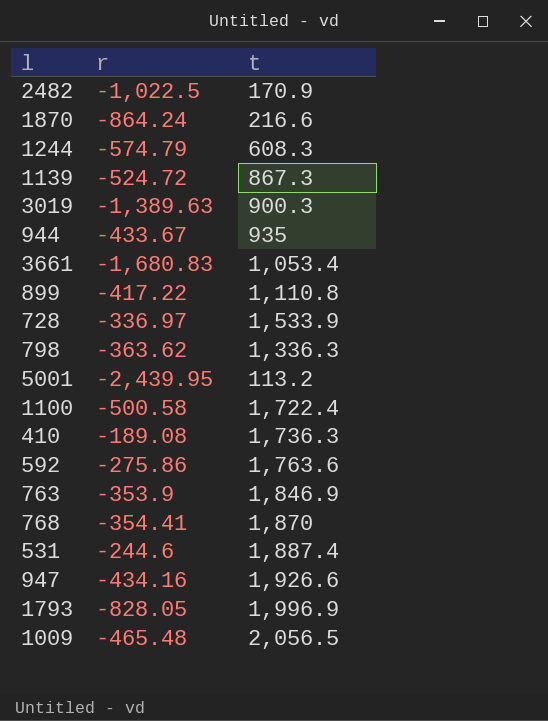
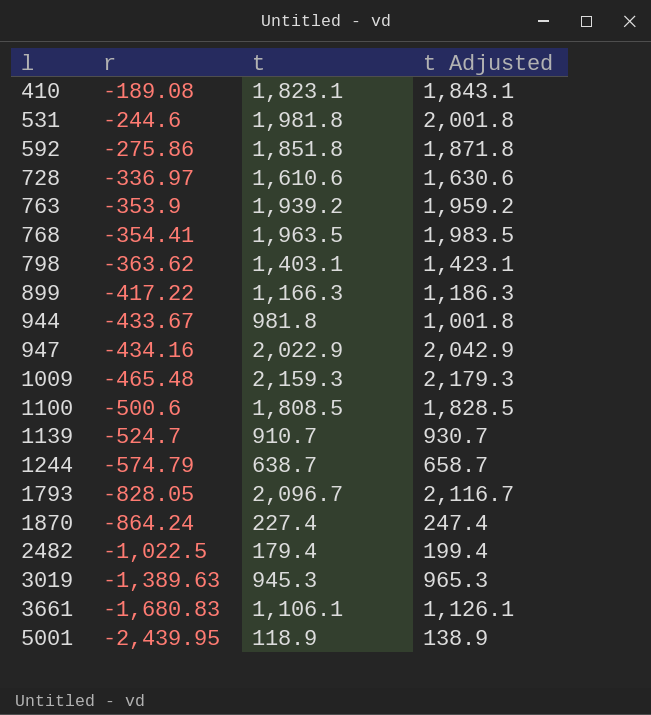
row order: none -> l ascending
column t Adjusted | formula: none -> [t] + 20
410 | t: 1,736.3 -> 1,823.1
531 | t: 1,887.4 -> 1,981.8
592 | t: 1,763.6 -> 1,851.8
728 | t: 1,533.9 -> 1,610.6
763 | t: 1,846.9 -> 1,939.2
768 | t: 1,870 -> 1,963.5
798 | t: 1,336.3 -> 1,403.1
899 | t: 1,110.8 -> 1,166.3
944 | t: 935 -> 981.8
947 | t: 1,926.6 -> 2,022.9
1009 | t: 2,056.5 -> 2,159.3
1100 | r: -500.58 -> -500.6
1100 | t: 1,722.4 -> 1,808.5
1139 | r: -524.72 -> -524.7
1139 | t: 867.3 -> 910.7
1244 | t: 608.3 -> 638.7
1793 | t: 1,996.9 -> 2,096.7
1870 | t: 216.6 -> 227.4
2482 | t: 170.9 -> 179.4
3019 | t: 900.3 -> 945.3
3661 | t: 1,053.4 -> 1,106.1
5001 | t: 113.2 -> 118.9

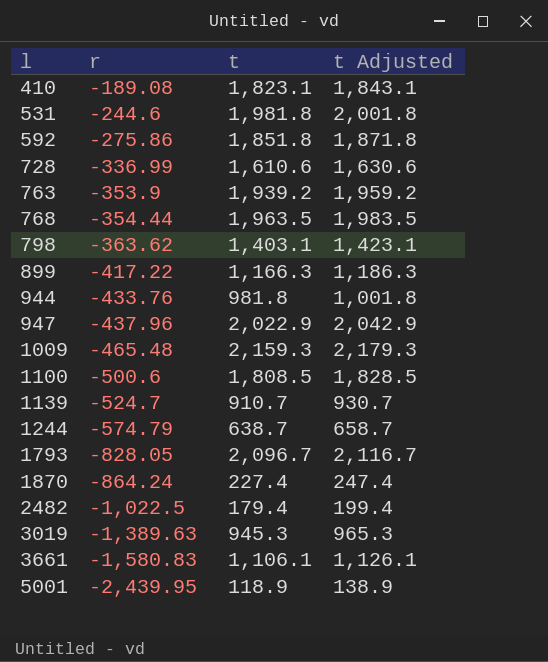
728 | r: -336.97 -> -336.99
768 | r: -354.41 -> -354.44
944 | r: -433.67 -> -433.76
947 | r: -434.16 -> -437.96
3661 | r: -1,680.83 -> -1,580.83

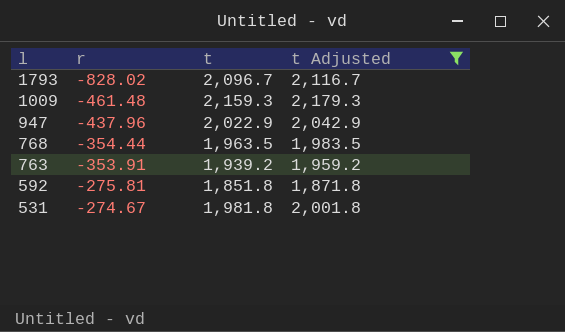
filter: none -> t Adjusted >= 1,871.8
row order: l ascending -> l descending
1793 | r: -828.05 -> -828.02
1009 | r: -465.48 -> -461.48
763 | r: -353.9 -> -353.91
592 | r: -275.86 -> -275.81
531 | r: -244.6 -> -274.67

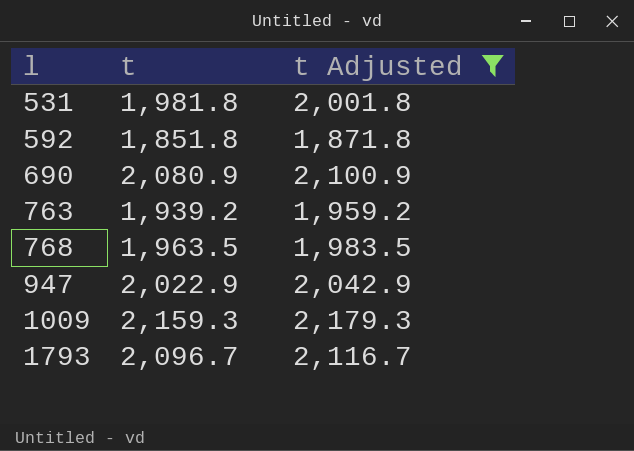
row order: l descending -> l ascending
column r | position: 2 -> none
row 690: none -> 2,080.9 | 2,100.9

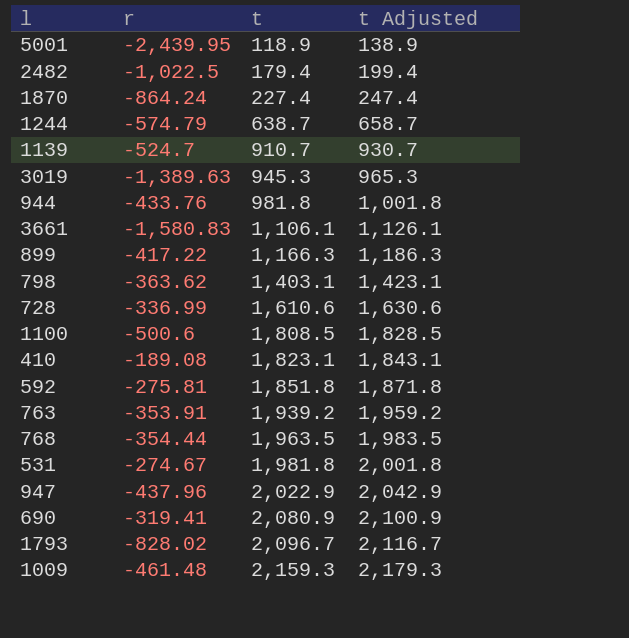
filter: t Adjusted >= 1,871.8 -> none
row order: l ascending -> t ascending
column r | position: none -> 2

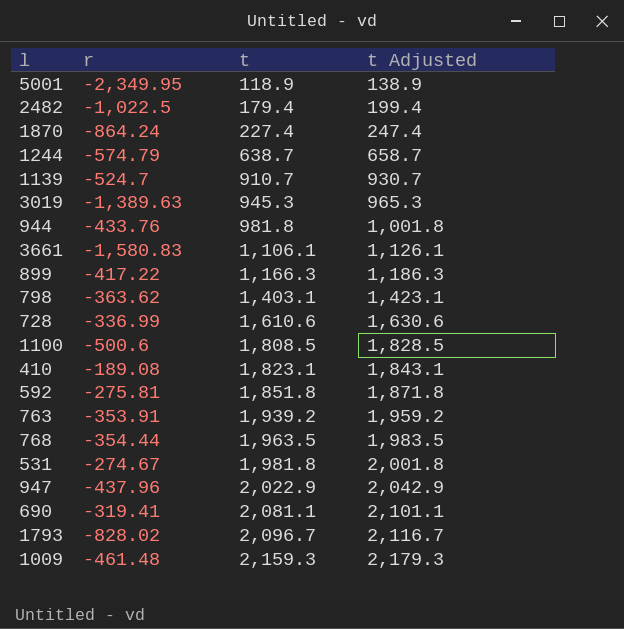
5001 | r: -2,439.95 -> -2,349.95
690 | t: 2,080.9 -> 2,081.1
690 | t Adjusted: 2,100.9 -> 2,101.1

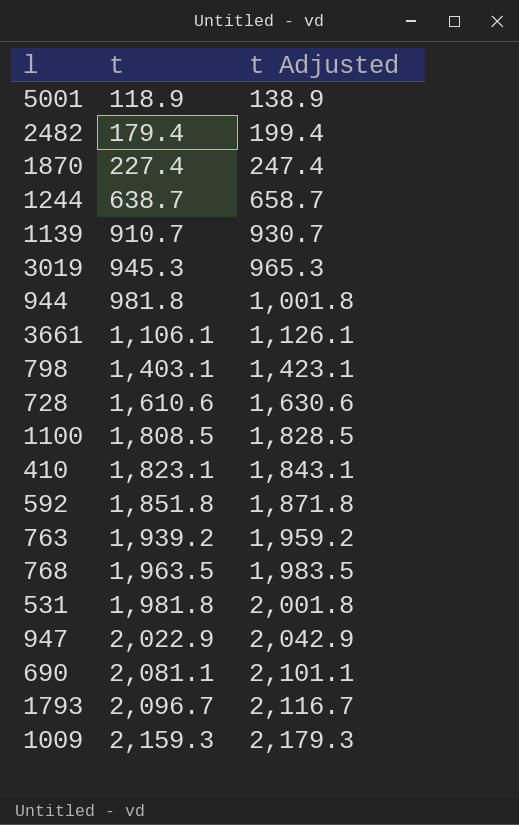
column r | position: 2 -> none
row 899: -417.22 | 1,166.3 | 1,186.3 -> none

